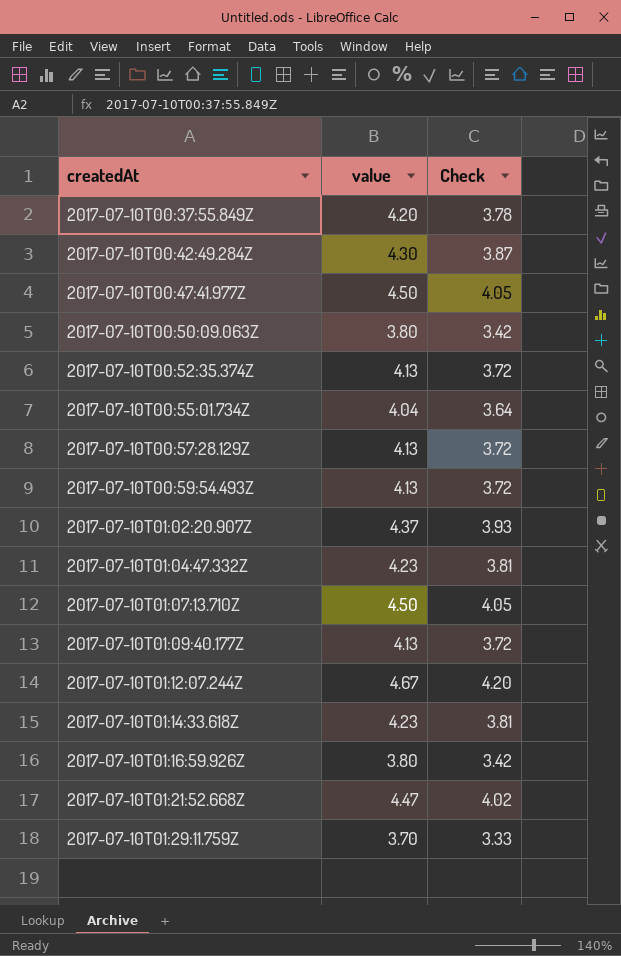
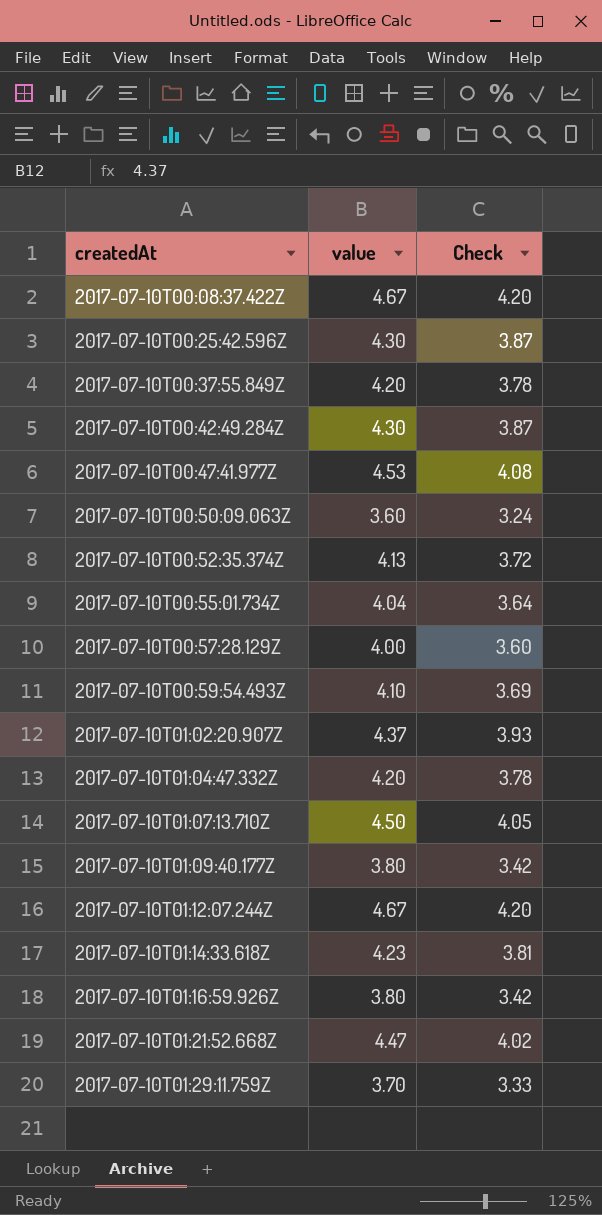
row 2017-07-10T00:08:37.422Z: none -> 4.67 | 4.20
row 2017-07-10T00:25:42.596Z: none -> 4.30 | 3.87
2017-07-10T00:47:41.977Z | value: 4.50 -> 4.53
2017-07-10T00:47:41.977Z | Check: 4.05 -> 4.08
2017-07-10T00:50:09.063Z | value: 3.80 -> 3.60
2017-07-10T00:50:09.063Z | Check: 3.42 -> 3.24
2017-07-10T00:57:28.129Z | value: 4.13 -> 4.00
2017-07-10T00:57:28.129Z | Check: 3.72 -> 3.60
2017-07-10T00:59:54.493Z | value: 4.13 -> 4.10
2017-07-10T00:59:54.493Z | Check: 3.72 -> 3.69
2017-07-10T01:04:47.332Z | value: 4.23 -> 4.20
2017-07-10T01:04:47.332Z | Check: 3.81 -> 3.78
2017-07-10T01:09:40.177Z | value: 4.13 -> 3.80
2017-07-10T01:09:40.177Z | Check: 3.72 -> 3.42

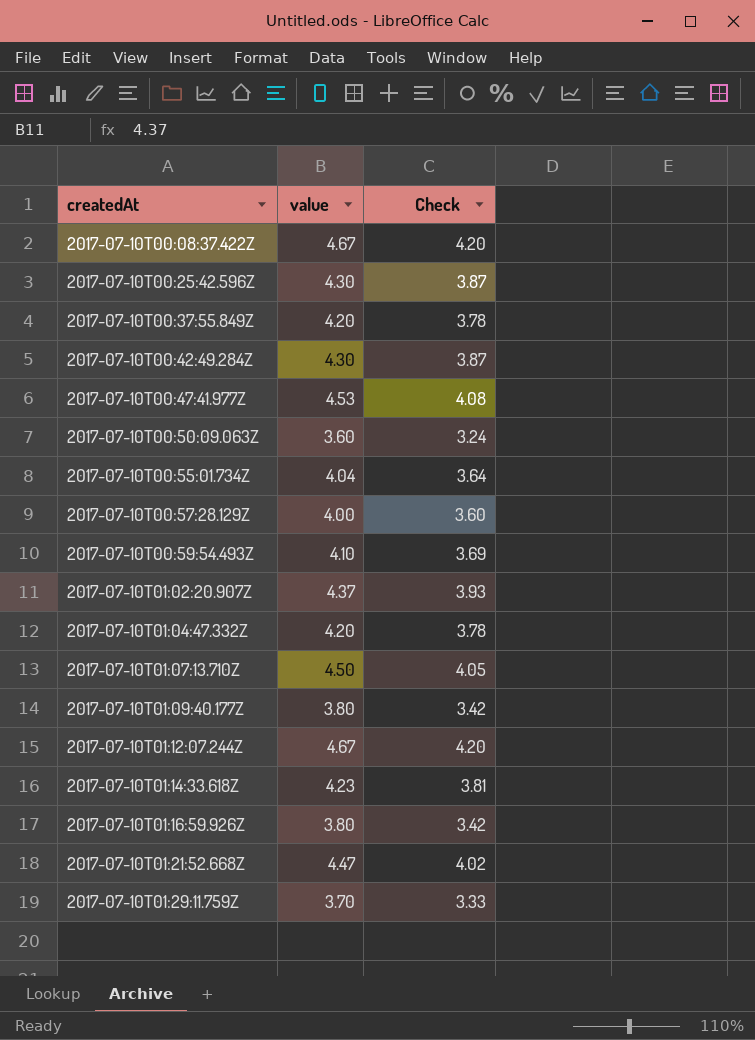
row 2017-07-10T00:52:35.374Z: 4.13 | 3.72 -> none

